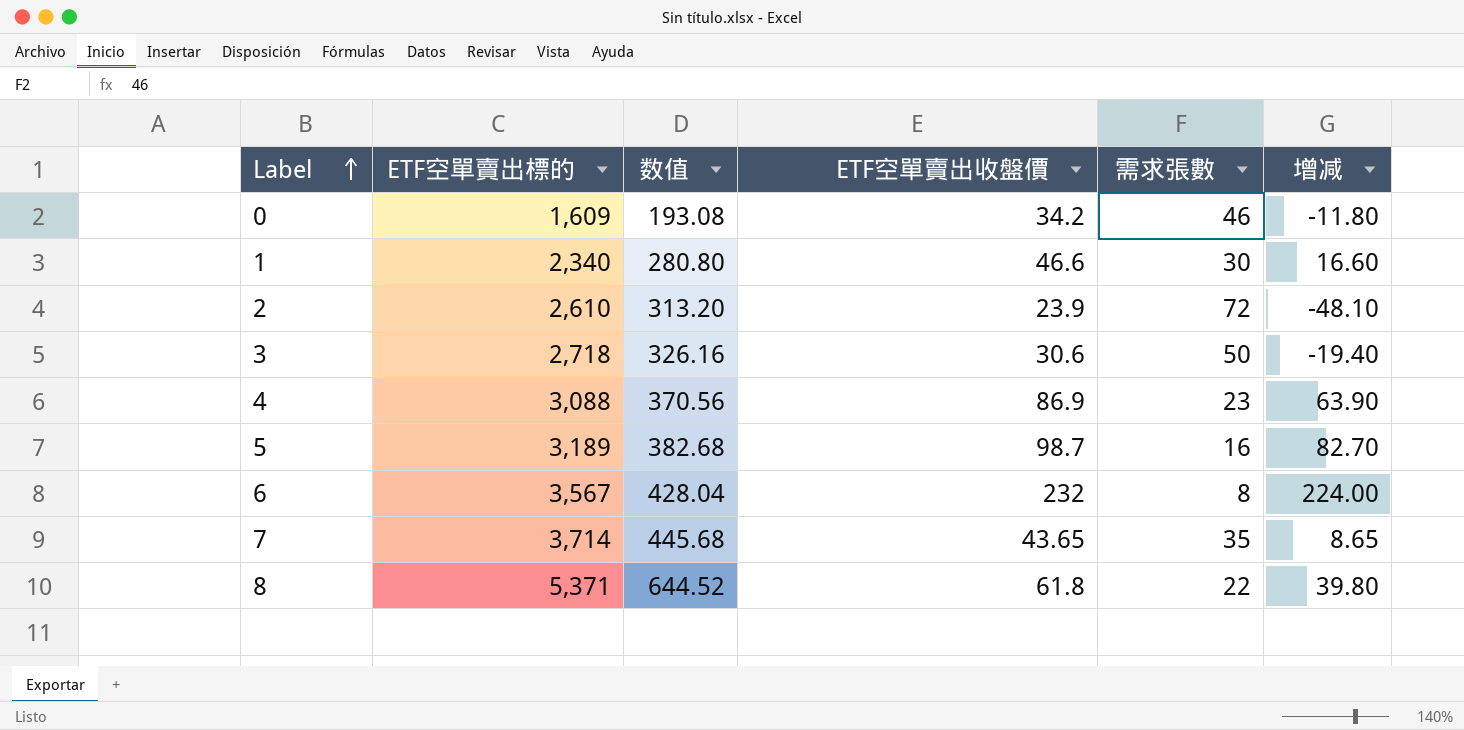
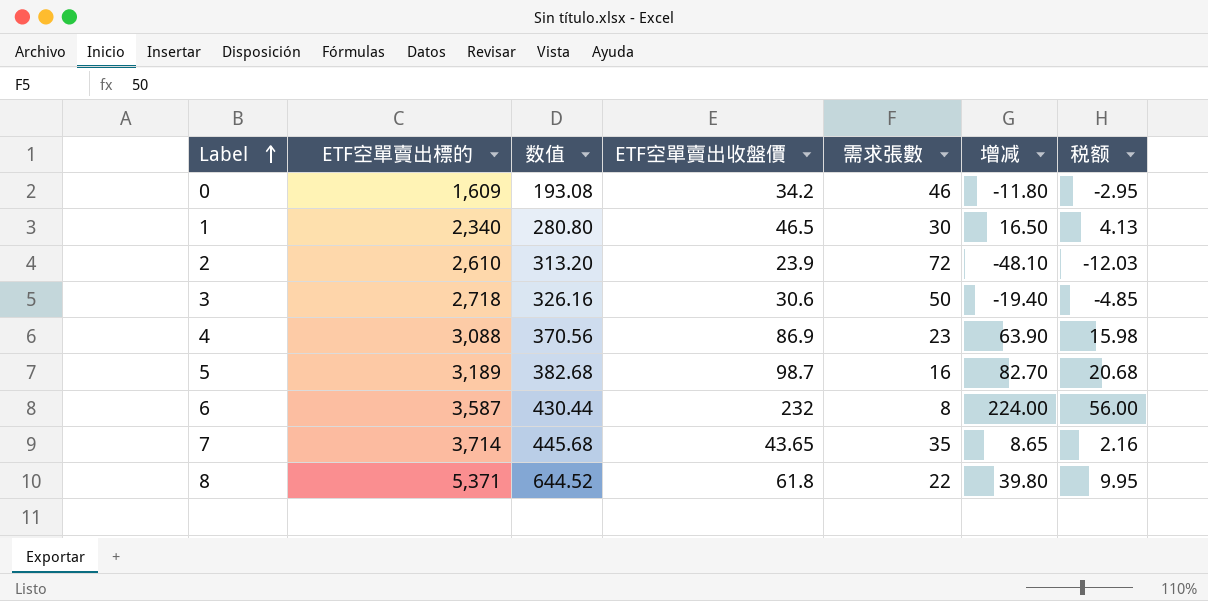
column 税额 | formula: none -> [增减] * 0.25
1 | ETF空單賣出收盤價: 46.6 -> 46.5
1 | 增减: 16.60 -> 16.50
6 | ETF空單賣出標的: 3,567 -> 3,587
6 | 数值: 428.04 -> 430.44

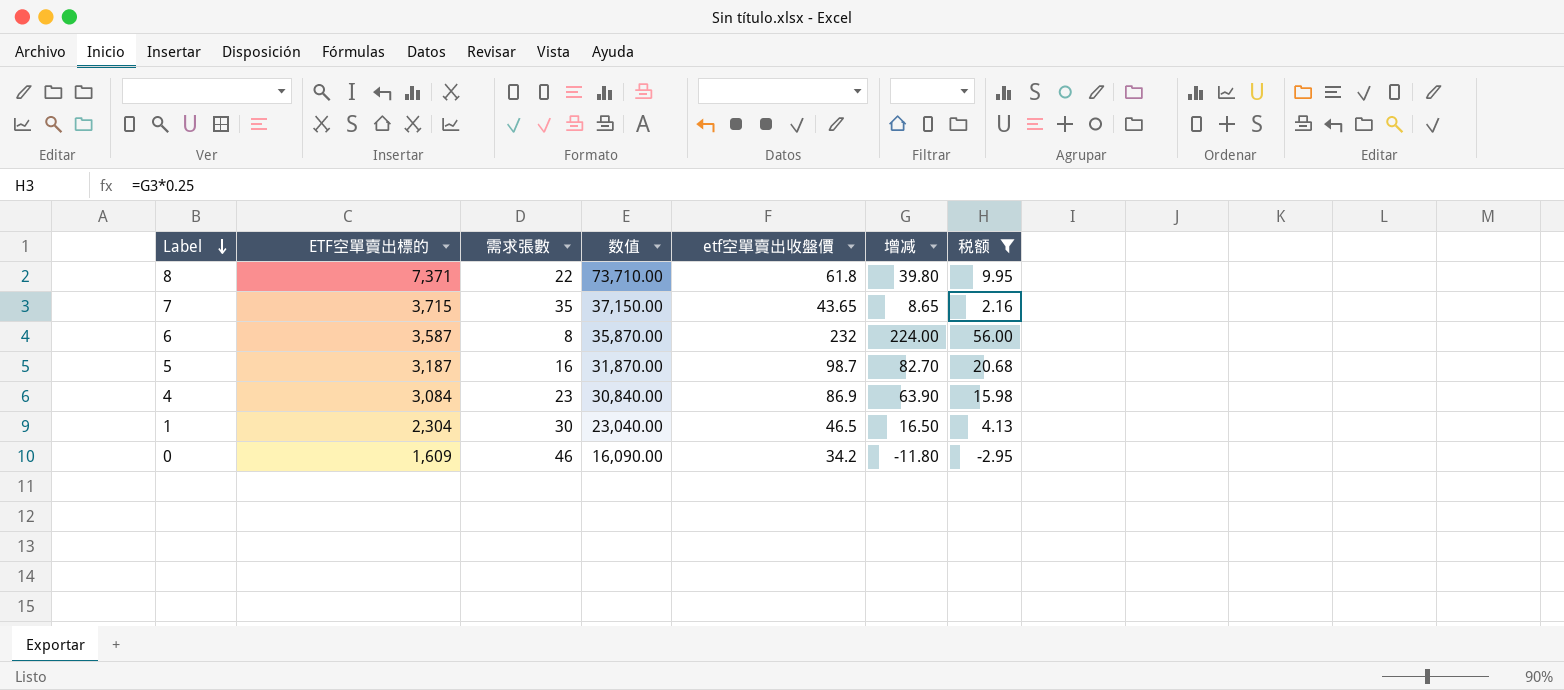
filter: none -> 税额 >= -2.95
row order: Label ascending -> Label descending
column 需求張數 | position: 5 -> 3
column 数值 | formula: [ETF空單賣出標的] * 0.12 -> [ETF空單賣出標的] * 10
column name: ETF空單賣出收盤價 -> etf空單賣出收盤價
8 | ETF空單賣出標的: 5,371 -> 7,371
7 | ETF空單賣出標的: 3,714 -> 3,715
5 | ETF空單賣出標的: 3,189 -> 3,187
4 | ETF空單賣出標的: 3,088 -> 3,084
1 | ETF空單賣出標的: 2,340 -> 2,304

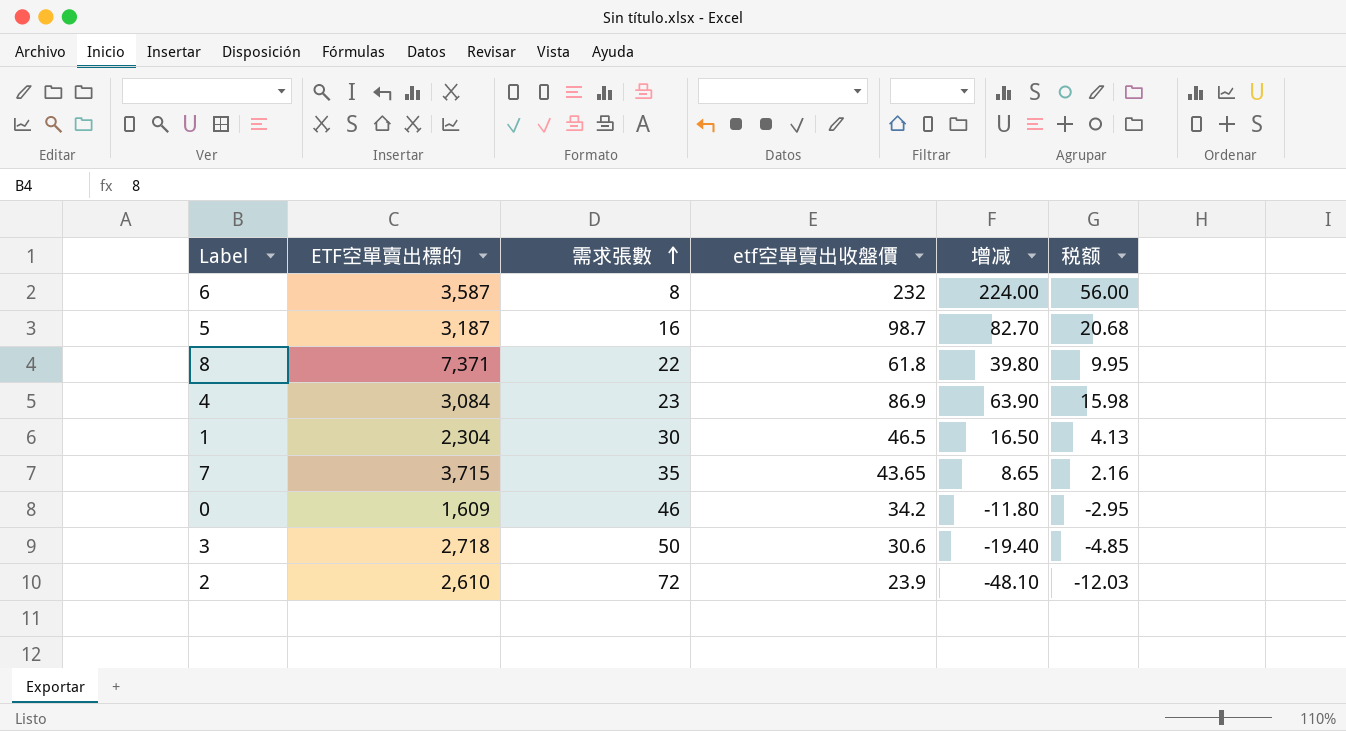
filter: 税额 >= -2.95 -> none
row order: Label descending -> 需求張數 ascending
column 数值 | formula: [ETF空單賣出標的] * 10 -> none

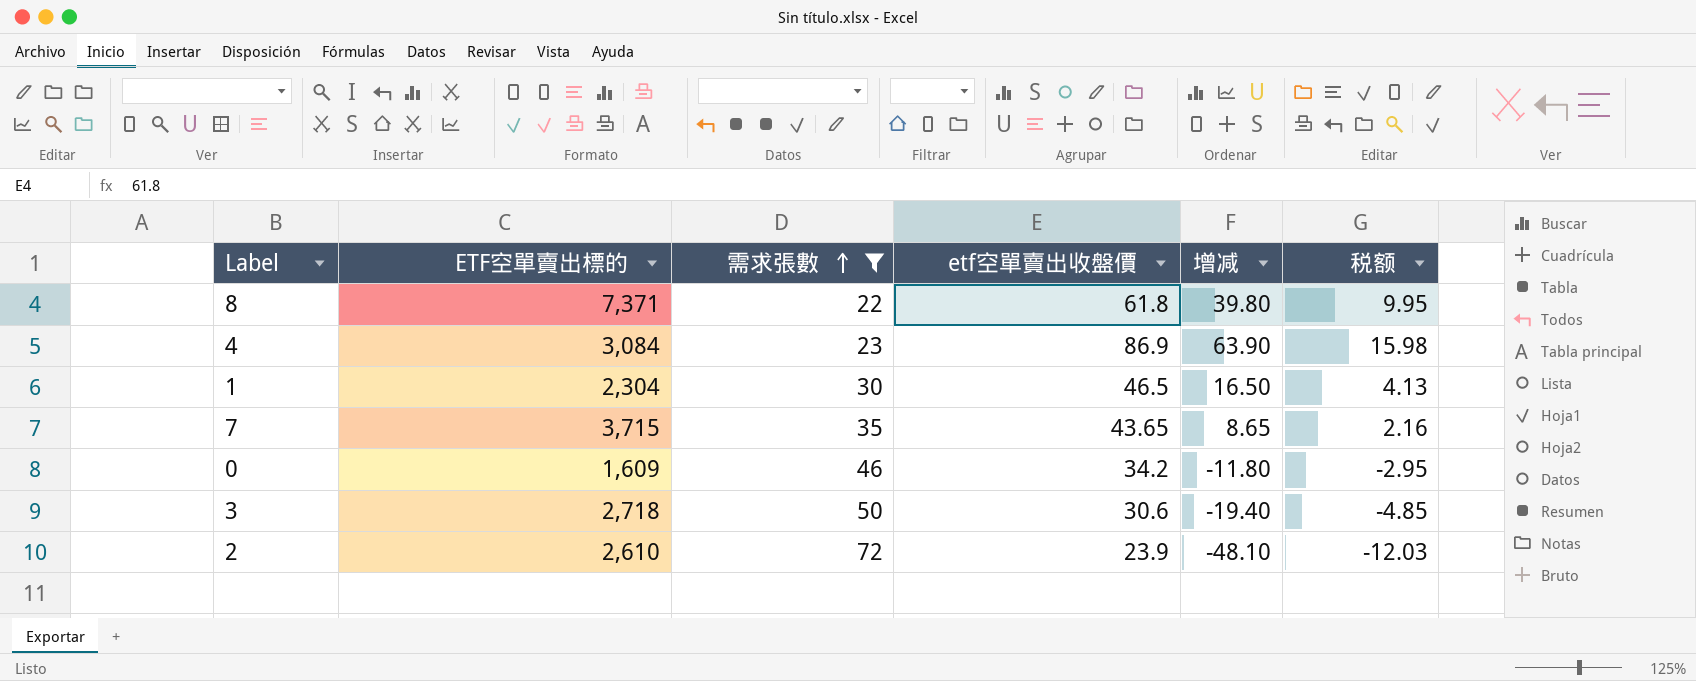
filter: none -> 需求張數 >= 22

